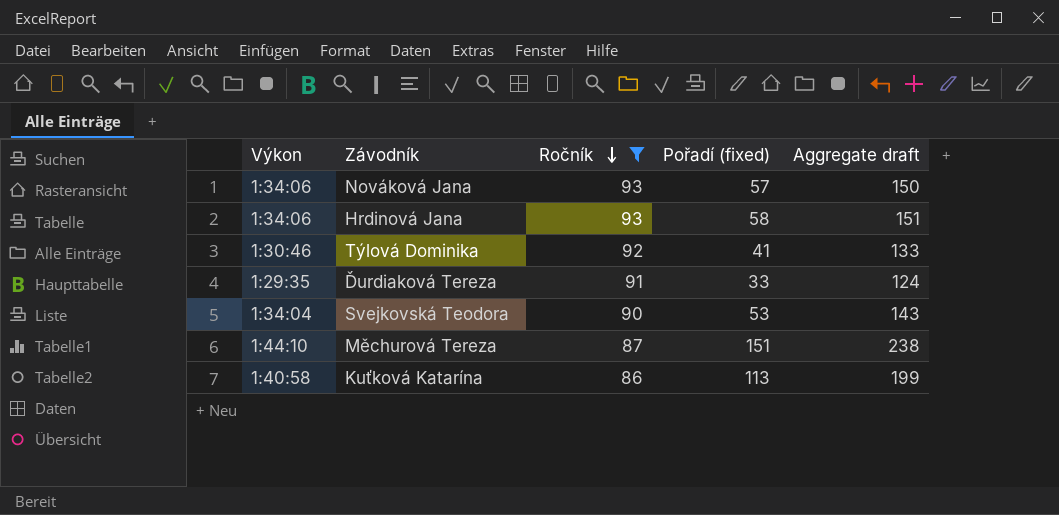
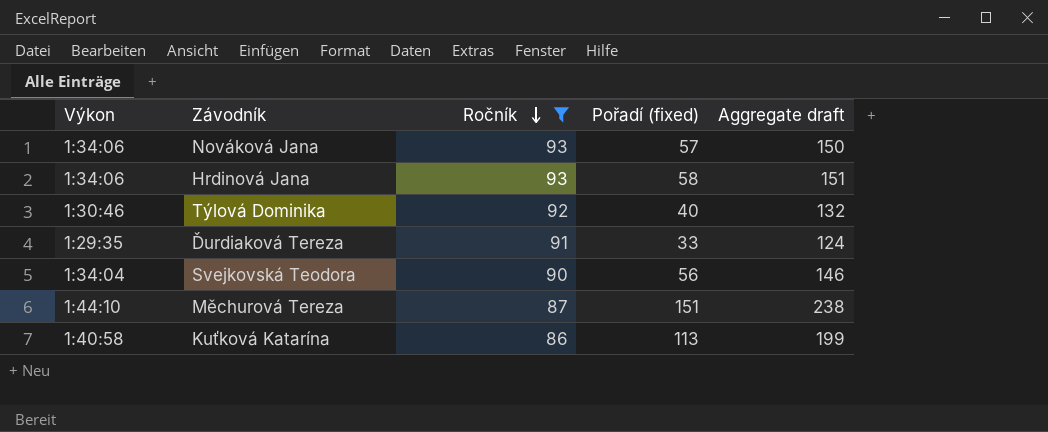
Týlová Dominika | Pořadí (fixed): 41 -> 40
Týlová Dominika | Aggregate draft: 133 -> 132
Svejkovská Teodora | Pořadí (fixed): 53 -> 56
Svejkovská Teodora | Aggregate draft: 143 -> 146

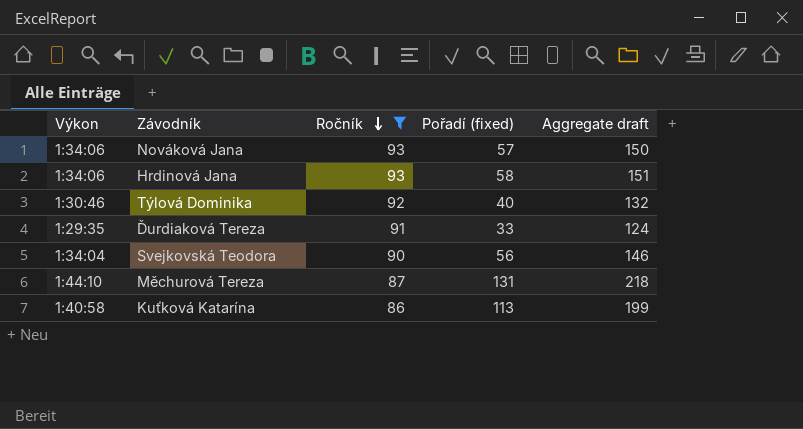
Měchurová Tereza | Pořadí (fixed): 151 -> 131
Měchurová Tereza | Aggregate draft: 238 -> 218

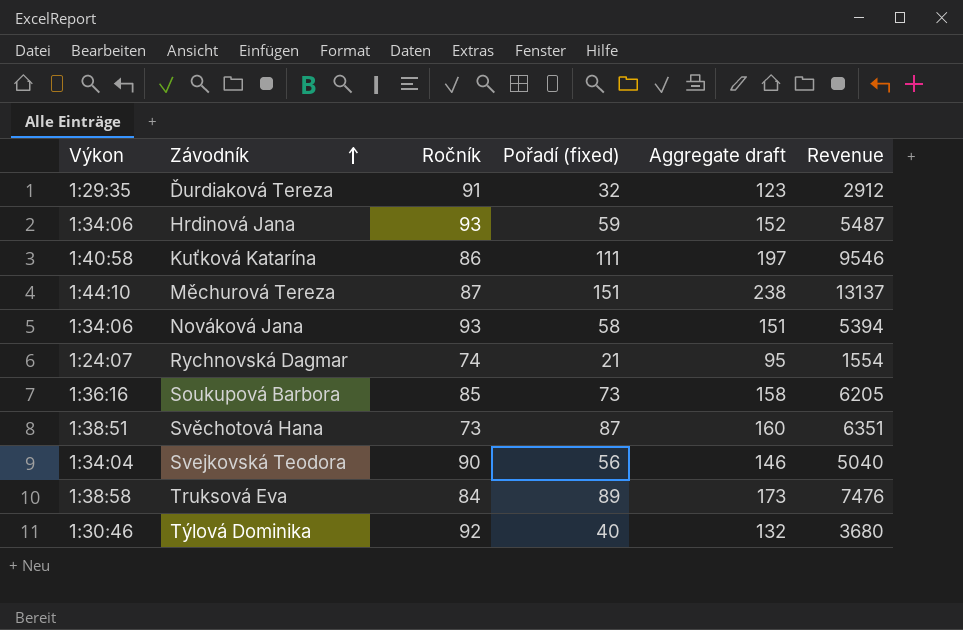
filter: Ročník >= 86 -> none
row order: Ročník descending -> Závodník ascending
column Revenue | formula: none -> [Ročník] * [Pořadí (fixed)]
Ďurdiaková Tereza | Pořadí (fixed): 33 -> 32
Ďurdiaková Tereza | Aggregate draft: 124 -> 123
Hrdinová Jana | Pořadí (fixed): 58 -> 59
Hrdinová Jana | Aggregate draft: 151 -> 152
Kuťková Katarína | Pořadí (fixed): 113 -> 111
Kuťková Katarína | Aggregate draft: 199 -> 197
Měchurová Tereza | Pořadí (fixed): 131 -> 151
Měchurová Tereza | Aggregate draft: 218 -> 238
Nováková Jana | Pořadí (fixed): 57 -> 58
Nováková Jana | Aggregate draft: 150 -> 151

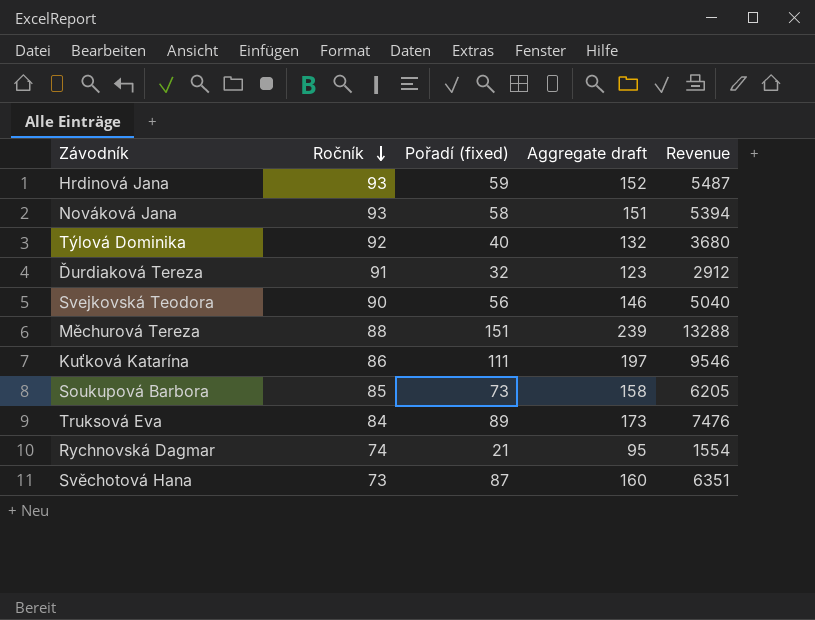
row order: Závodník ascending -> Ročník descending
column Výkon | position: 1 -> none
Měchurová Tereza | Ročník: 87 -> 88
Měchurová Tereza | Aggregate draft: 238 -> 239
Měchurová Tereza | Revenue: 13137 -> 13288

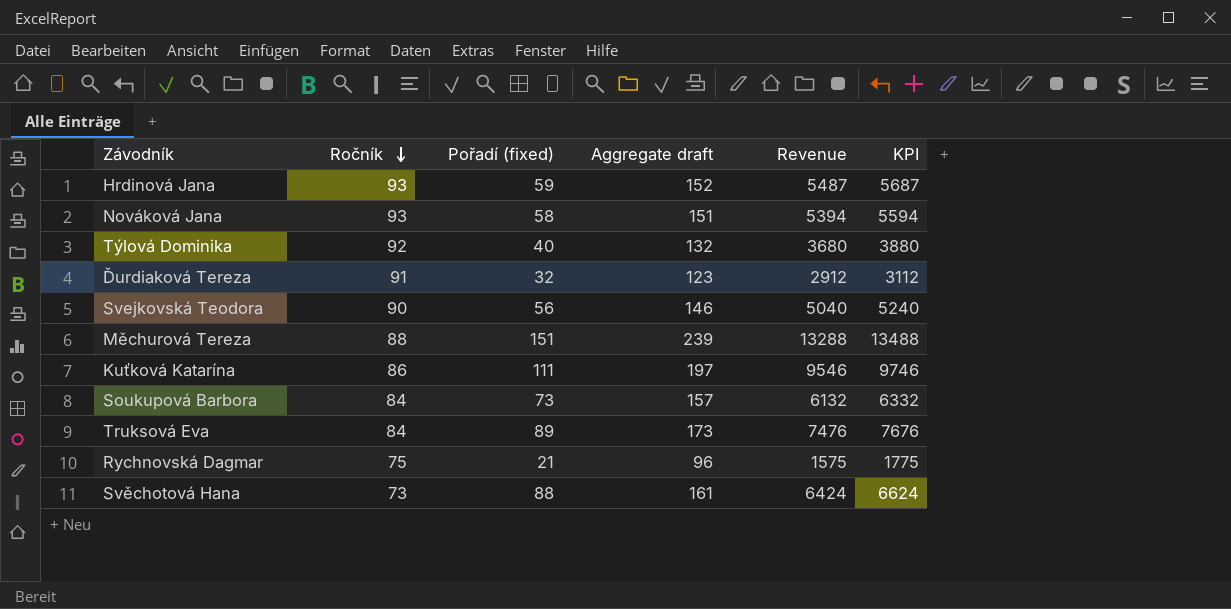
column KPI | formula: none -> [Revenue] + 200
Soukupová Barbora | Ročník: 85 -> 84
Soukupová Barbora | Aggregate draft: 158 -> 157
Soukupová Barbora | Revenue: 6205 -> 6132
Rychnovská Dagmar | Ročník: 74 -> 75
Rychnovská Dagmar | Aggregate draft: 95 -> 96
Rychnovská Dagmar | Revenue: 1554 -> 1575
Svěchotová Hana | Pořadí (fixed): 87 -> 88
Svěchotová Hana | Aggregate draft: 160 -> 161
Svěchotová Hana | Revenue: 6351 -> 6424

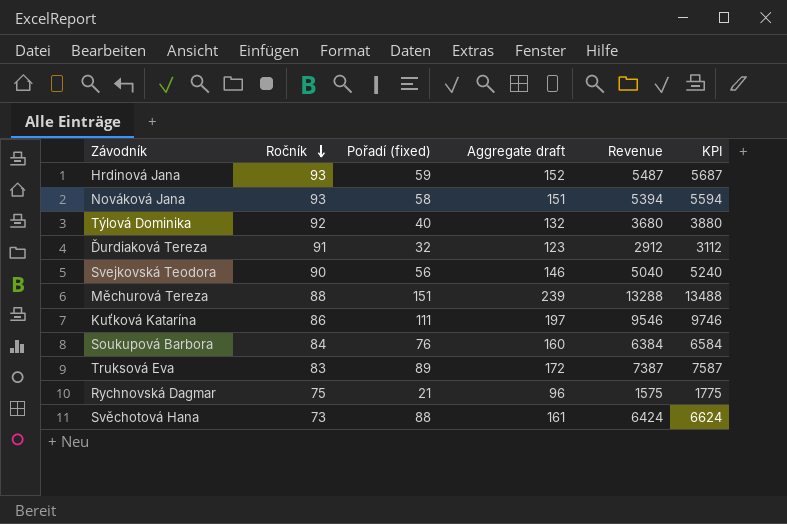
Soukupová Barbora | Pořadí (fixed): 73 -> 76
Soukupová Barbora | Aggregate draft: 157 -> 160
Soukupová Barbora | Revenue: 6132 -> 6384
Soukupová Barbora | KPI: 6332 -> 6584
Truksová Eva | Ročník: 84 -> 83
Truksová Eva | Aggregate draft: 173 -> 172
Truksová Eva | Revenue: 7476 -> 7387
Truksová Eva | KPI: 7676 -> 7587

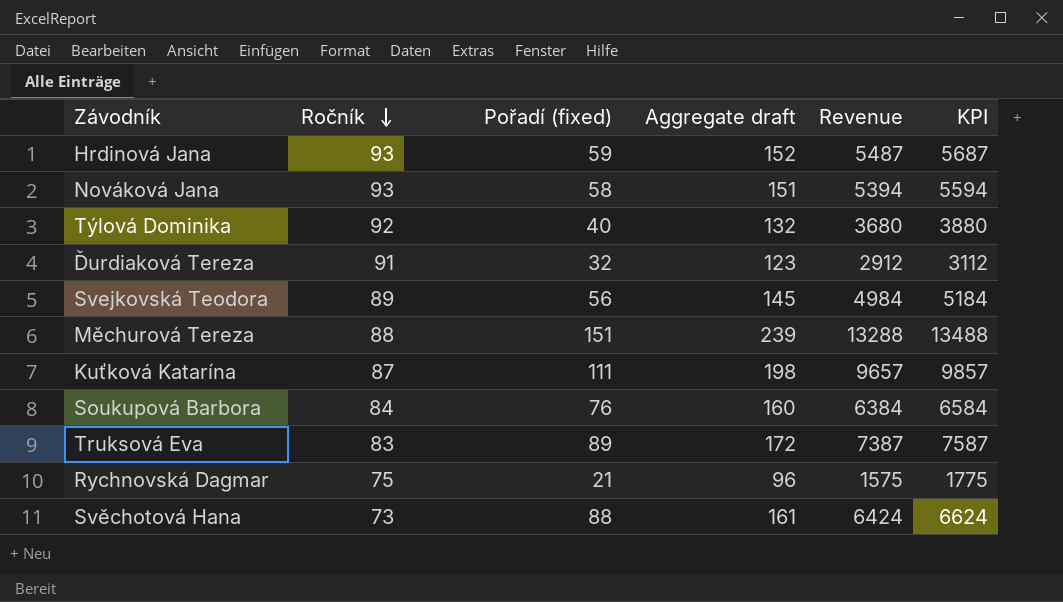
Svejkovská Teodora | Ročník: 90 -> 89
Svejkovská Teodora | Aggregate draft: 146 -> 145
Svejkovská Teodora | Revenue: 5040 -> 4984
Svejkovská Teodora | KPI: 5240 -> 5184
Kuťková Katarína | Ročník: 86 -> 87
Kuťková Katarína | Aggregate draft: 197 -> 198
Kuťková Katarína | Revenue: 9546 -> 9657
Kuťková Katarína | KPI: 9746 -> 9857

